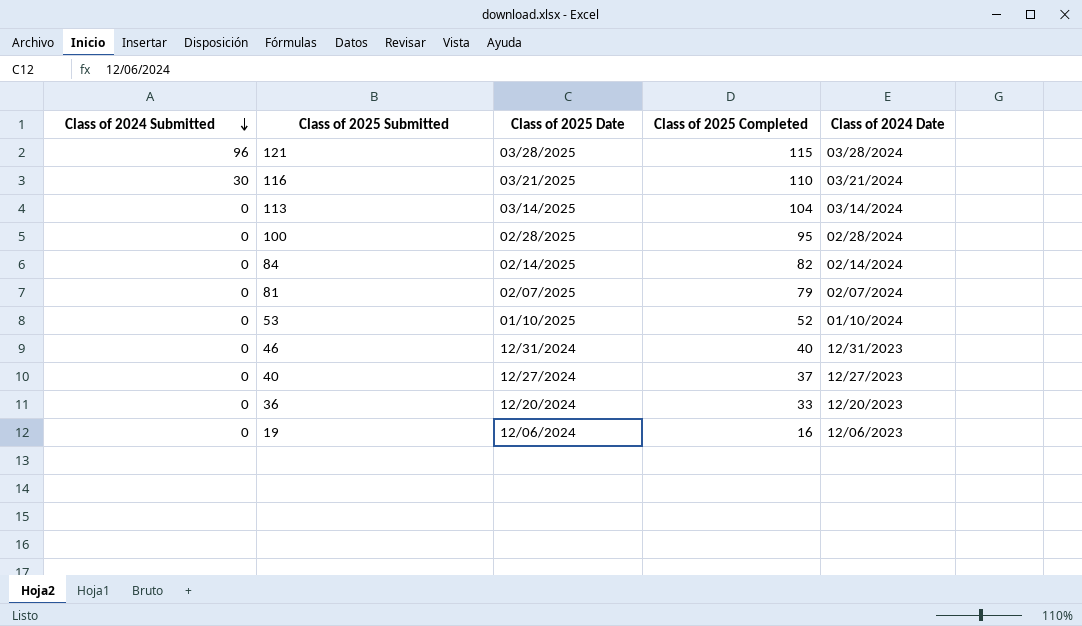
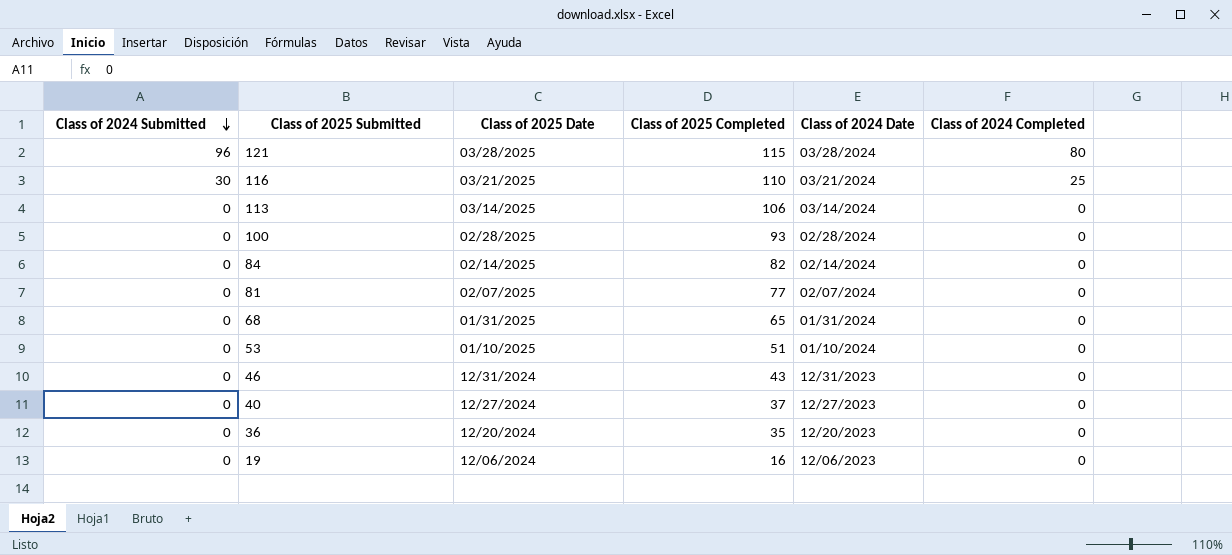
column Class of 2024 Completed | position: none -> 6
113 | Class of 2025 Completed: 104 -> 106
100 | Class of 2025 Completed: 95 -> 93
81 | Class of 2025 Completed: 79 -> 77
row 68: none -> 0 | 01/31/2025 | 65 | 01/31/2024 | 0
53 | Class of 2025 Completed: 52 -> 51
46 | Class of 2025 Completed: 40 -> 43
36 | Class of 2025 Completed: 33 -> 35

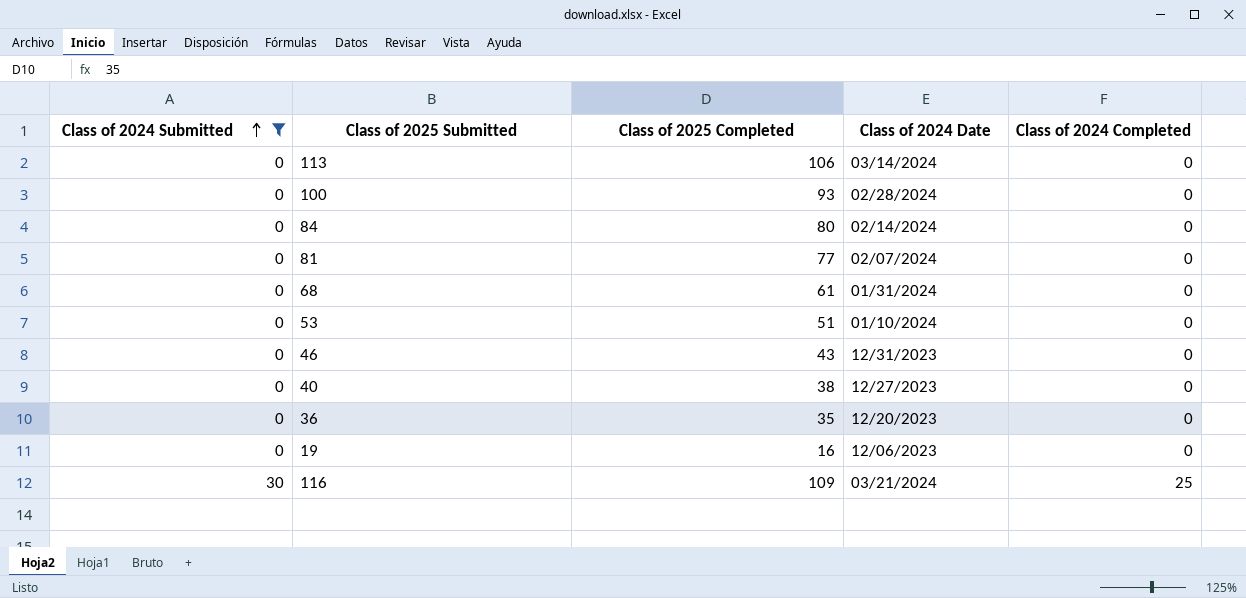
filter: none -> Class of 2024 Submitted != 96
row order: Class of 2024 Submitted descending -> Class of 2024 Submitted ascending
column Class of 2025 Date | position: 3 -> none
84 | Class of 2025 Completed: 82 -> 80
68 | Class of 2025 Completed: 65 -> 61
40 | Class of 2025 Completed: 37 -> 38
116 | Class of 2025 Completed: 110 -> 109

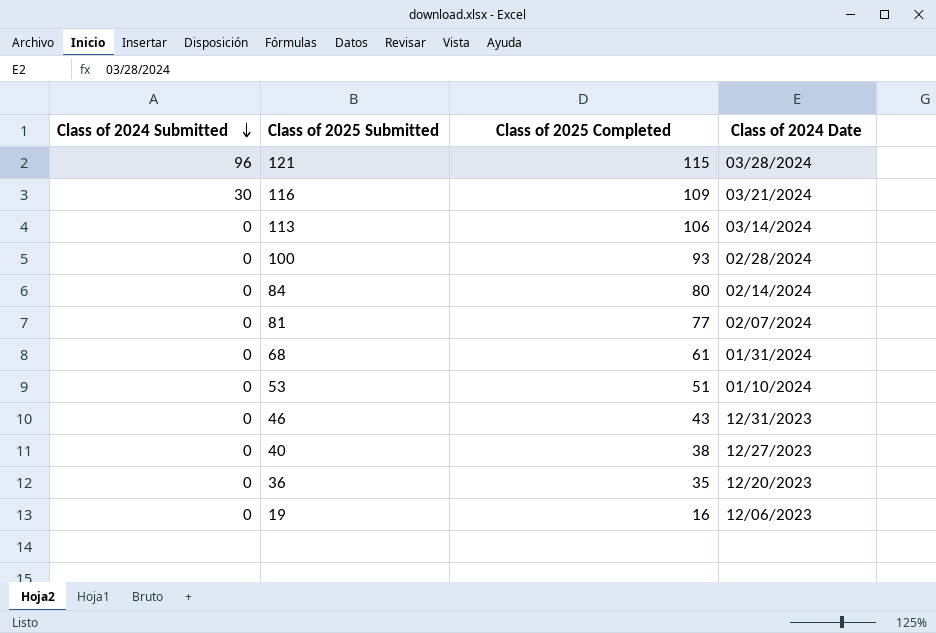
filter: Class of 2024 Submitted != 96 -> none
row order: Class of 2024 Submitted ascending -> Class of 2024 Submitted descending
column Class of 2024 Completed | position: 5 -> none

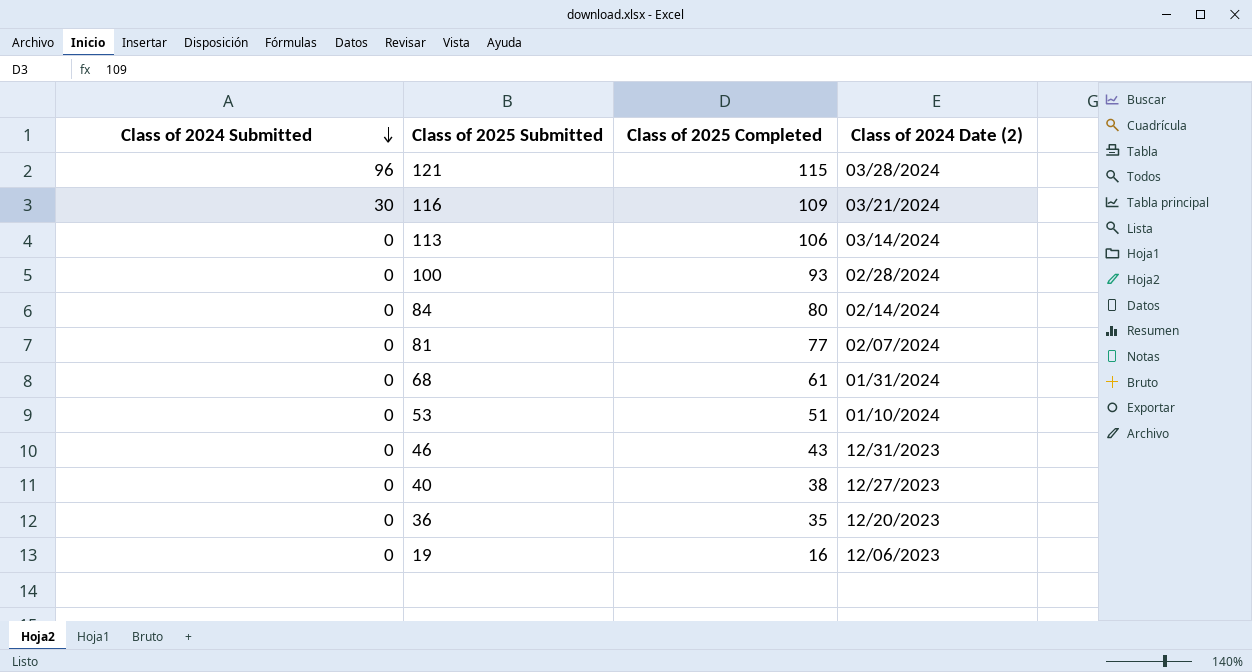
column name: Class of 2024 Date -> Class of 2024 Date (2)

